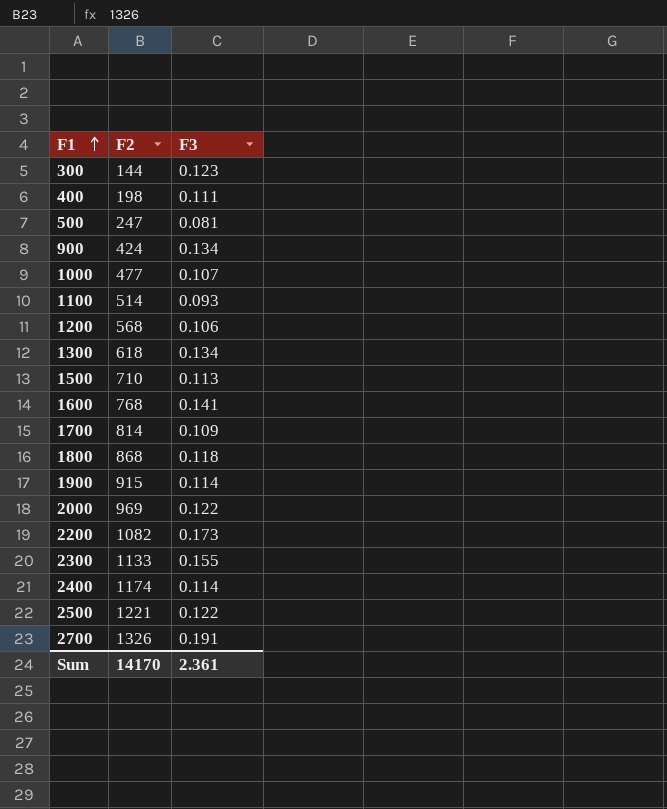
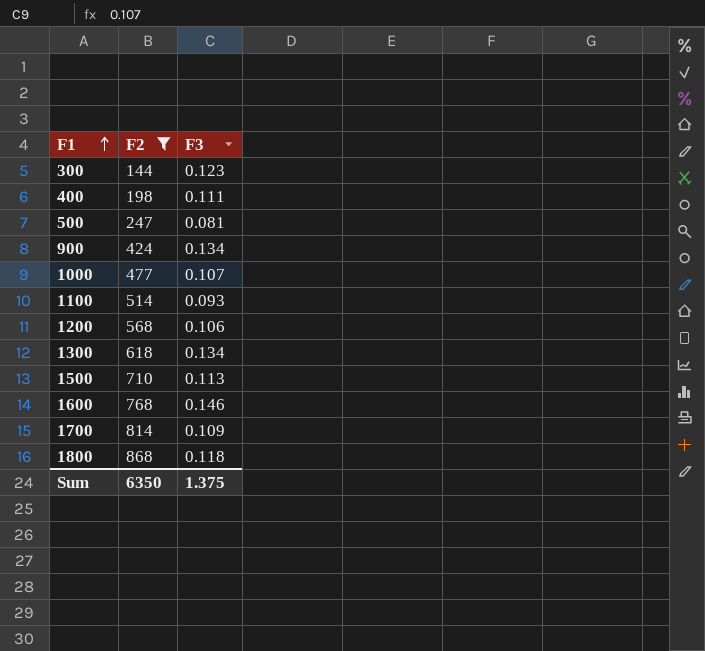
filter: none -> F2 <= 868
1600 | F3: 0.141 -> 0.146
Sum | F2: 14170 -> 6350
Sum | F3: 2.361 -> 1.375

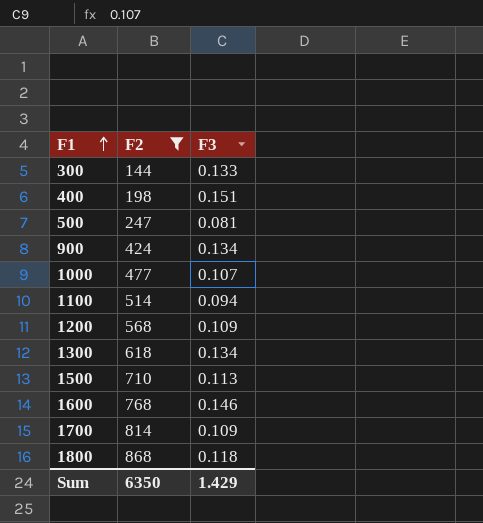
300 | F3: 0.123 -> 0.133
400 | F3: 0.111 -> 0.151
1100 | F3: 0.093 -> 0.094
1200 | F3: 0.106 -> 0.109
Sum | F3: 1.375 -> 1.429

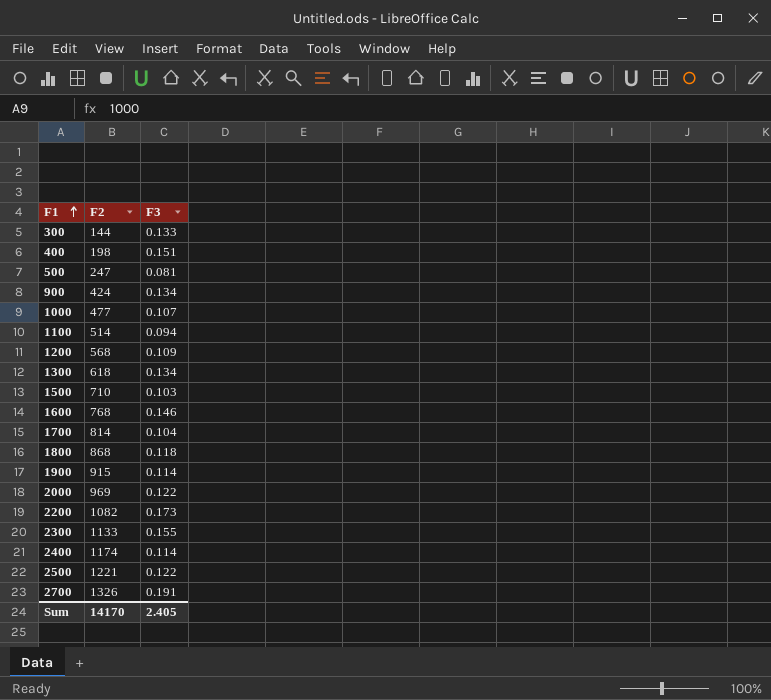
filter: F2 <= 868 -> none
1500 | F3: 0.113 -> 0.103
1700 | F3: 0.109 -> 0.104
Sum | F2: 6350 -> 14170
Sum | F3: 1.429 -> 2.405

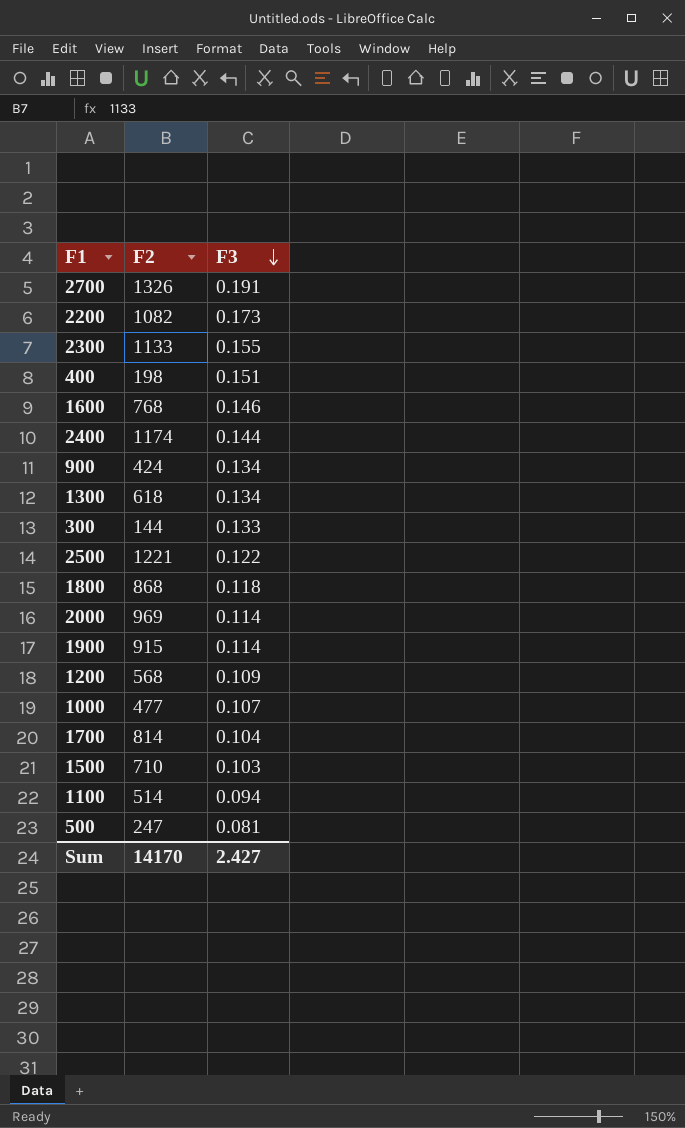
row order: F1 ascending -> F3 descending
2400 | F3: 0.114 -> 0.144
2000 | F3: 0.122 -> 0.114
Sum | F3: 2.405 -> 2.427

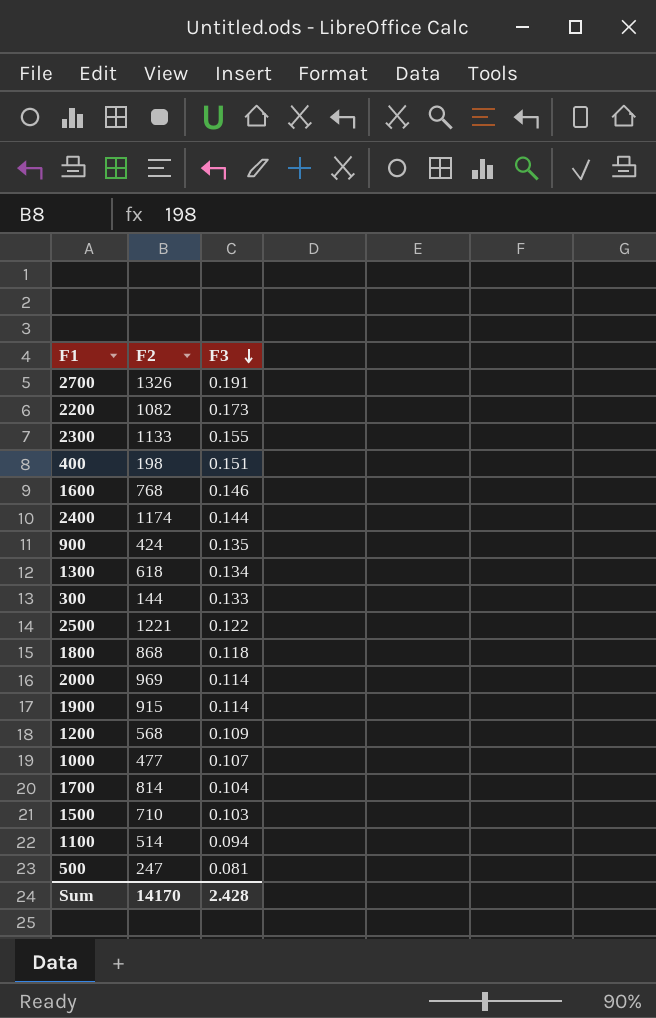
900 | F3: 0.134 -> 0.135
Sum | F3: 2.427 -> 2.428

